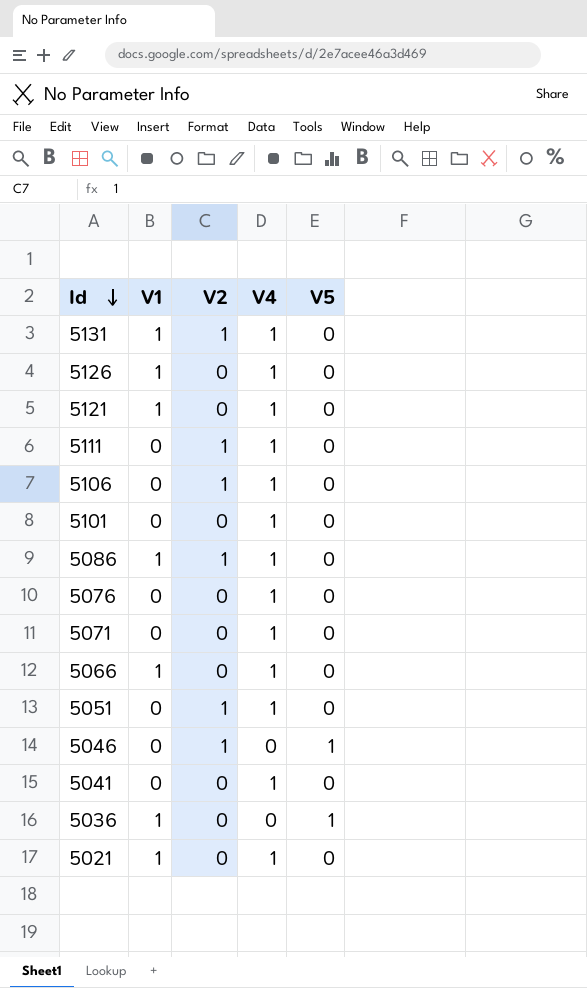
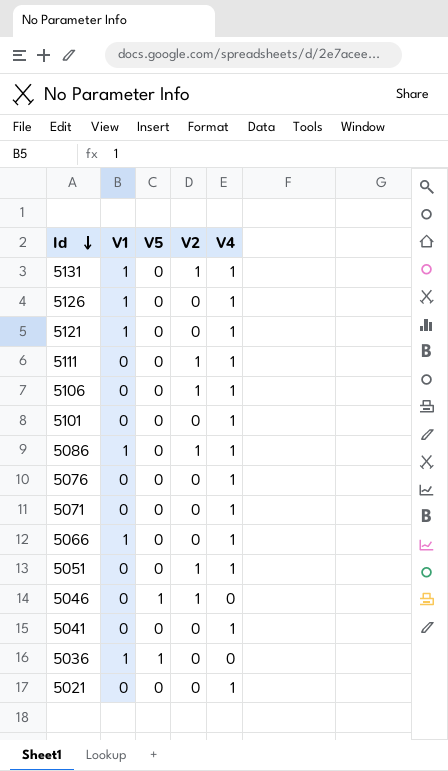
column V5 | position: 5 -> 3
5021 | V1: 1 -> 0

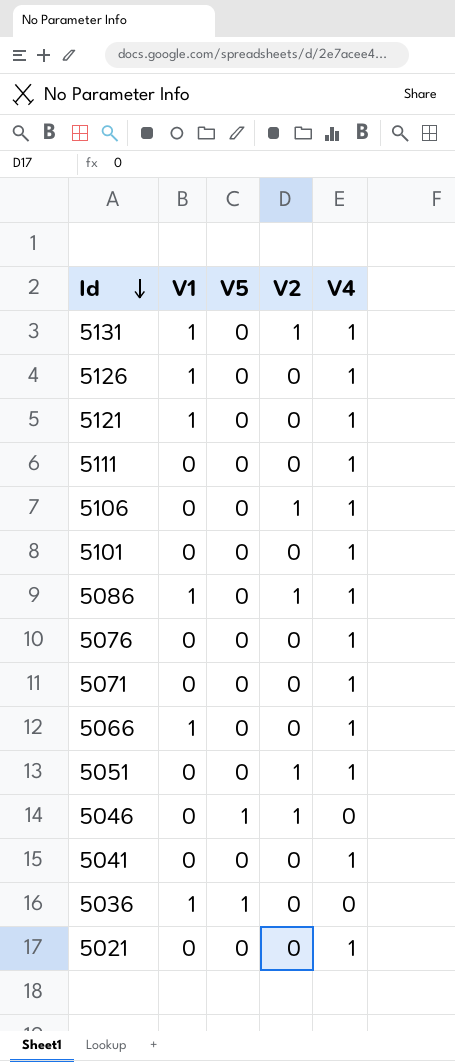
5111 | V2: 1 -> 0

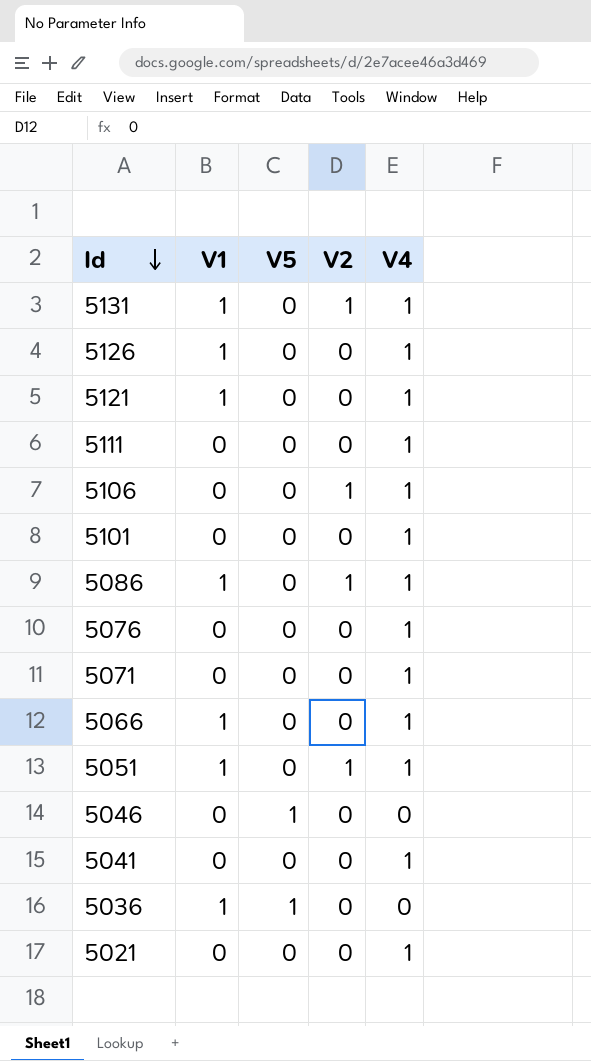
5051 | V1: 0 -> 1
5046 | V2: 1 -> 0

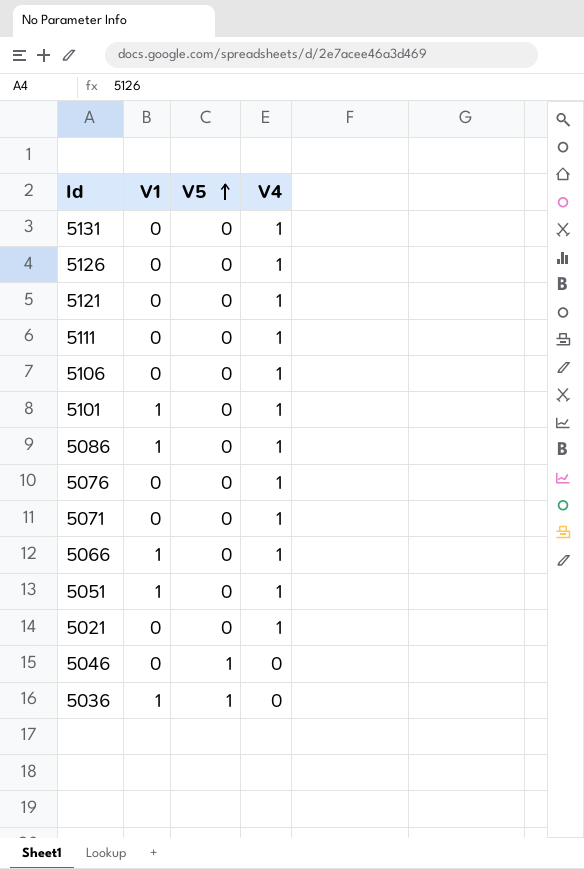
row order: Id descending -> V5 ascending
column V2 | position: 4 -> none
row 5041: 0 | 0 | 0 | 1 -> none
5131 | V1: 1 -> 0
5126 | V1: 1 -> 0
5121 | V1: 1 -> 0
5101 | V1: 0 -> 1

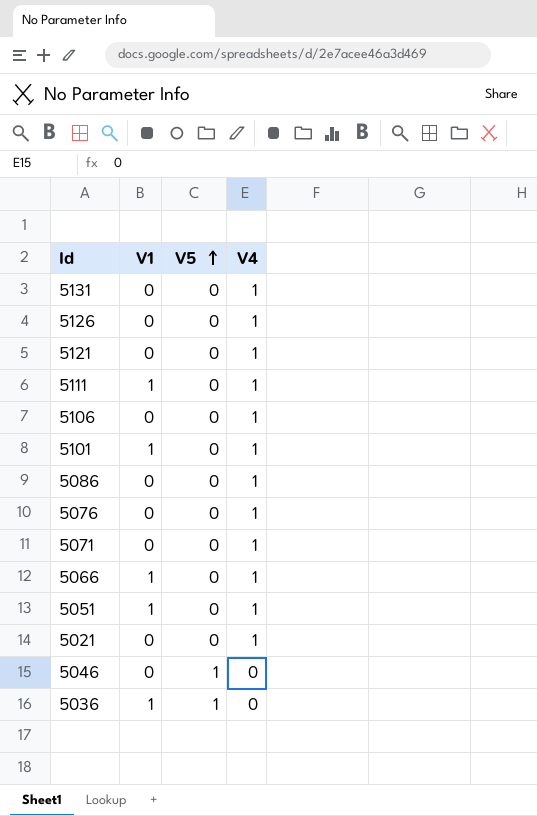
5111 | V1: 0 -> 1
5086 | V1: 1 -> 0

